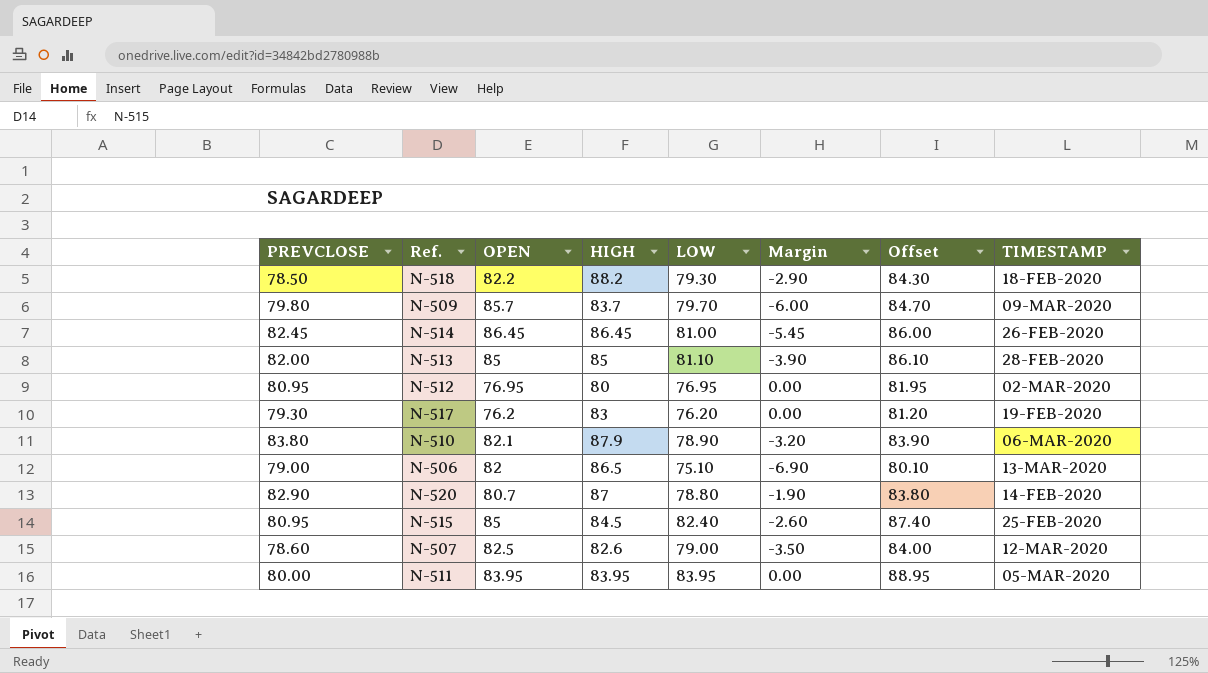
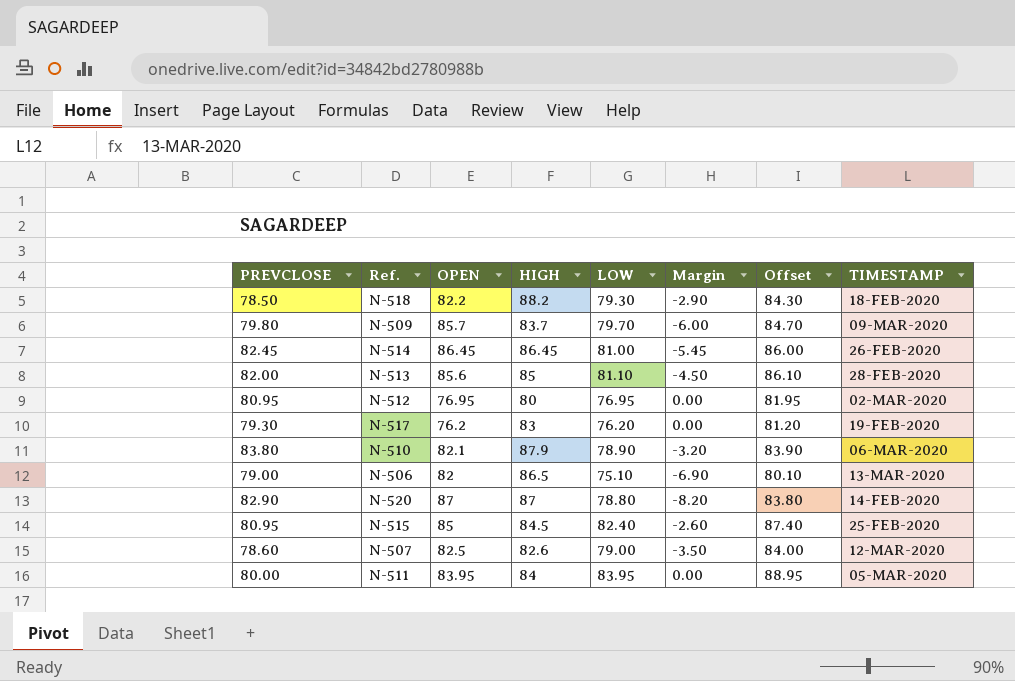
N-513 | OPEN: 85 -> 85.6
N-513 | Margin: -3.90 -> -4.50
N-520 | OPEN: 80.7 -> 87
N-520 | Margin: -1.90 -> -8.20
N-511 | HIGH: 83.95 -> 84

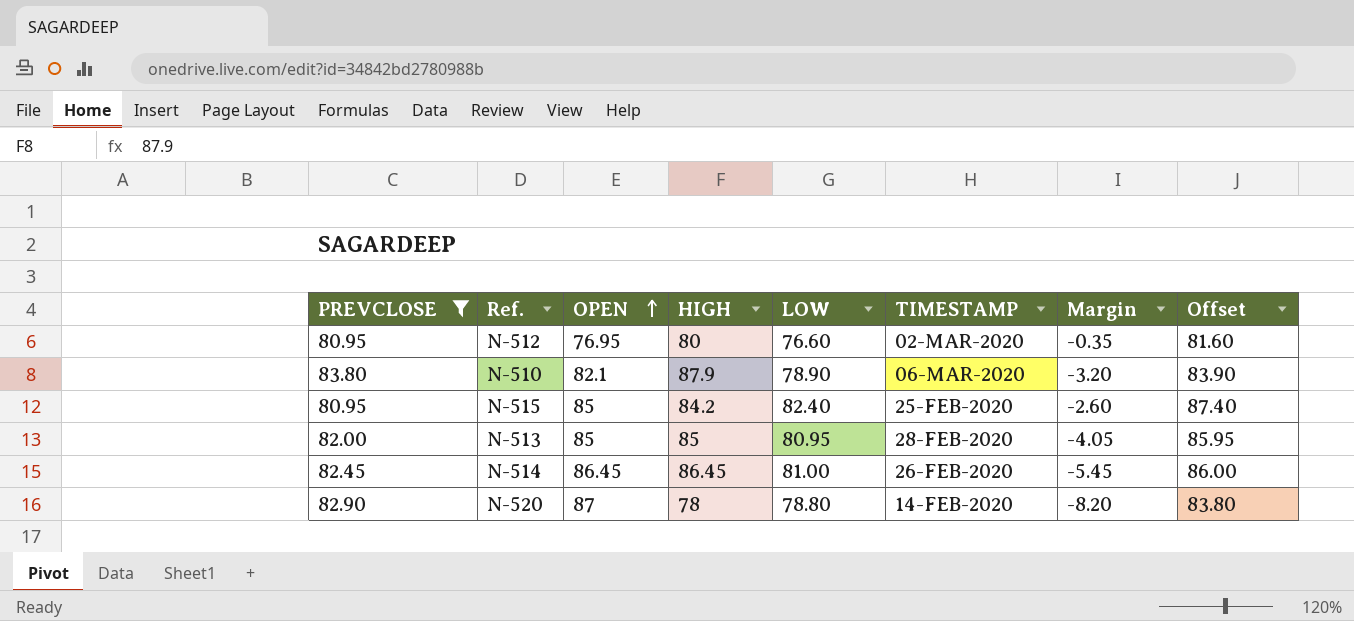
filter: none -> PREVCLOSE >= 80.95
row order: none -> OPEN ascending
column TIMESTAMP | position: 8 -> 6
N-512 | LOW: 76.95 -> 76.60
N-512 | Margin: 0.00 -> -0.35
N-512 | Offset: 81.95 -> 81.60
N-515 | HIGH: 84.5 -> 84.2
N-513 | OPEN: 85.6 -> 85
N-513 | LOW: 81.10 -> 80.95
N-513 | Margin: -4.50 -> -4.05
N-513 | Offset: 86.10 -> 85.95
N-520 | HIGH: 87 -> 78

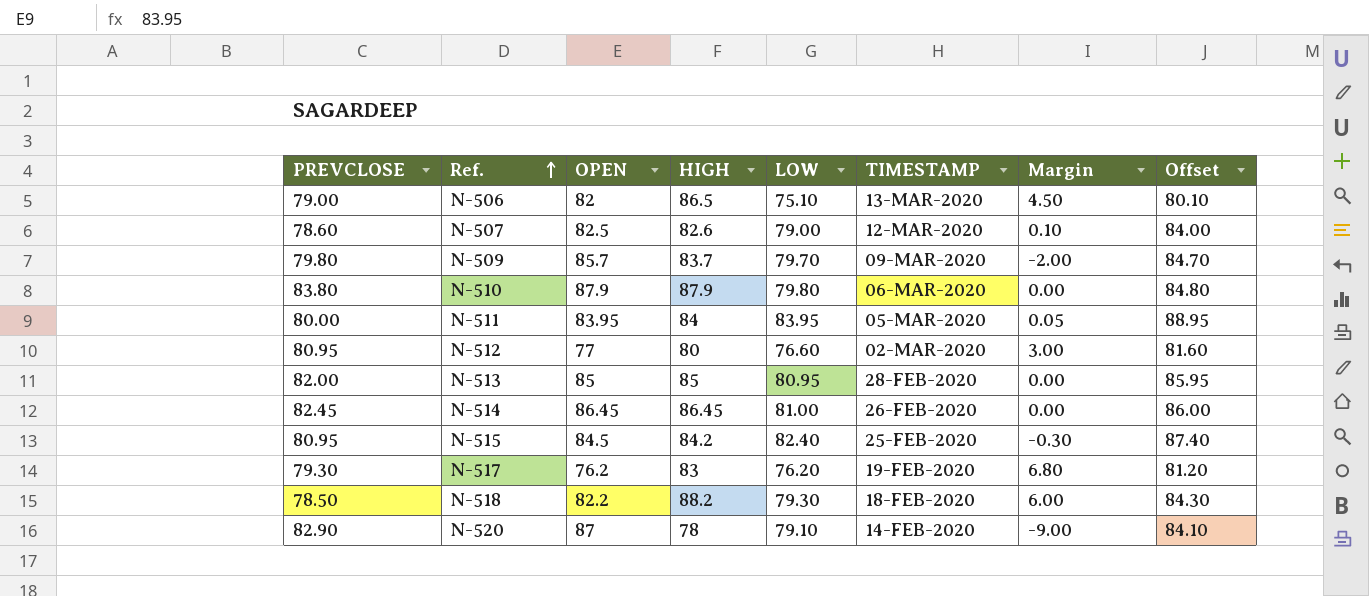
filter: PREVCLOSE >= 80.95 -> none
row order: OPEN ascending -> Ref. ascending
column Margin | formula: [LOW] - [OPEN] -> [HIGH] - [OPEN]
N-510 | OPEN: 82.1 -> 87.9
N-510 | LOW: 78.90 -> 79.80
N-510 | Offset: 83.90 -> 84.80
N-512 | OPEN: 76.95 -> 77
N-515 | OPEN: 85 -> 84.5
N-520 | LOW: 78.80 -> 79.10
N-520 | Offset: 83.80 -> 84.10

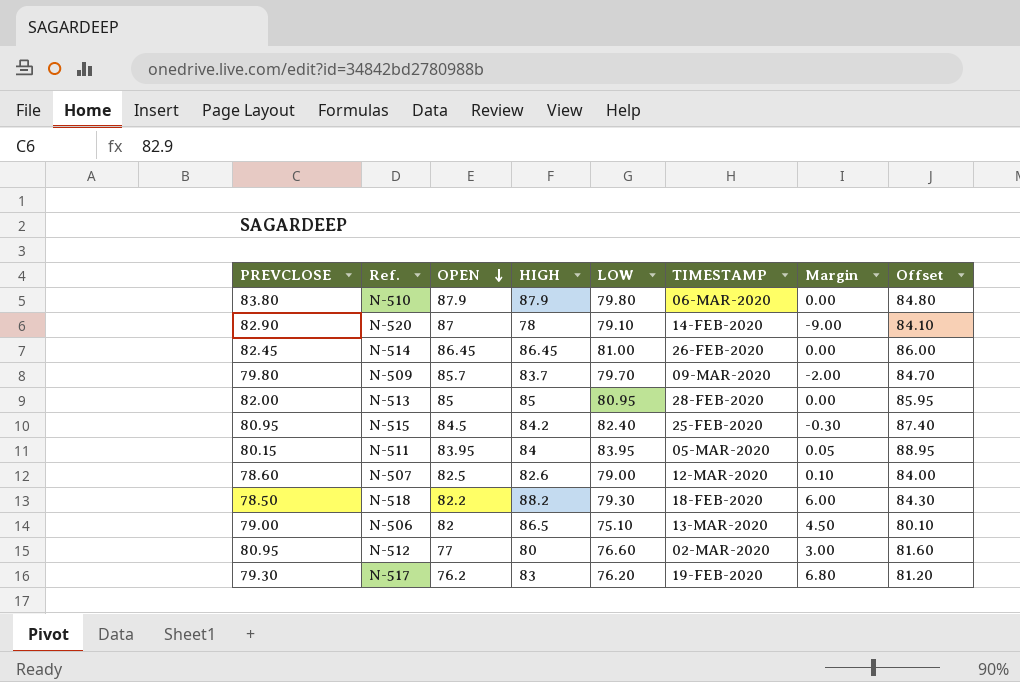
row order: Ref. ascending -> OPEN descending
N-511 | PREVCLOSE: 80.00 -> 80.15

